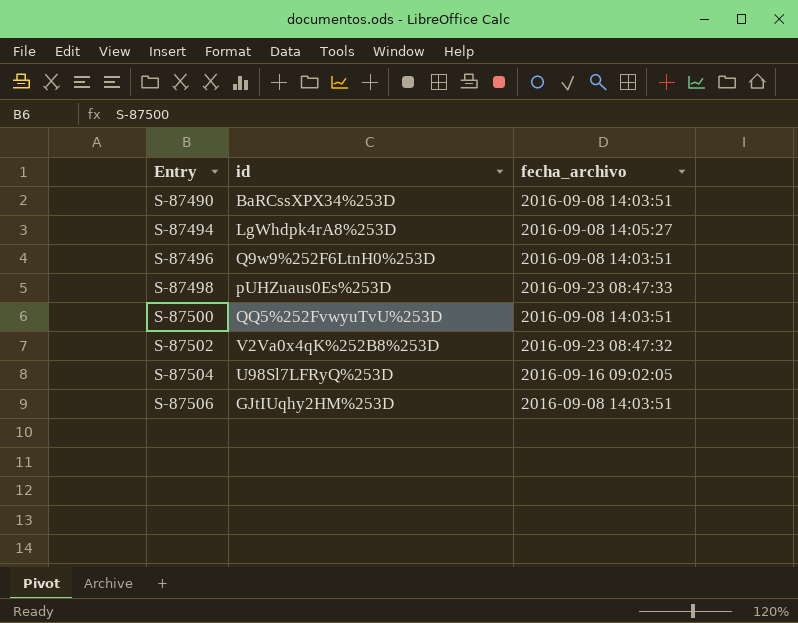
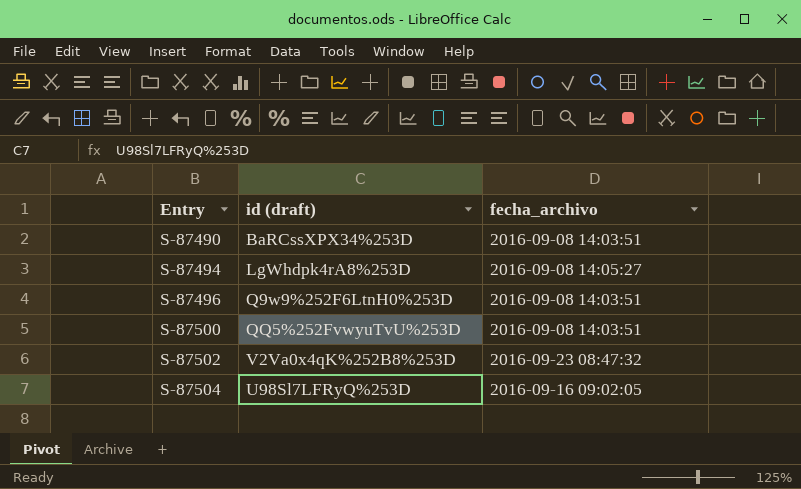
column name: id -> id (draft)
row S-87498: pUHZuaus0Es%253D | 2016-09-23 08:47:33 -> none
row S-87506: GJtIUqhy2HM%253D | 2016-09-08 14:03:51 -> none

